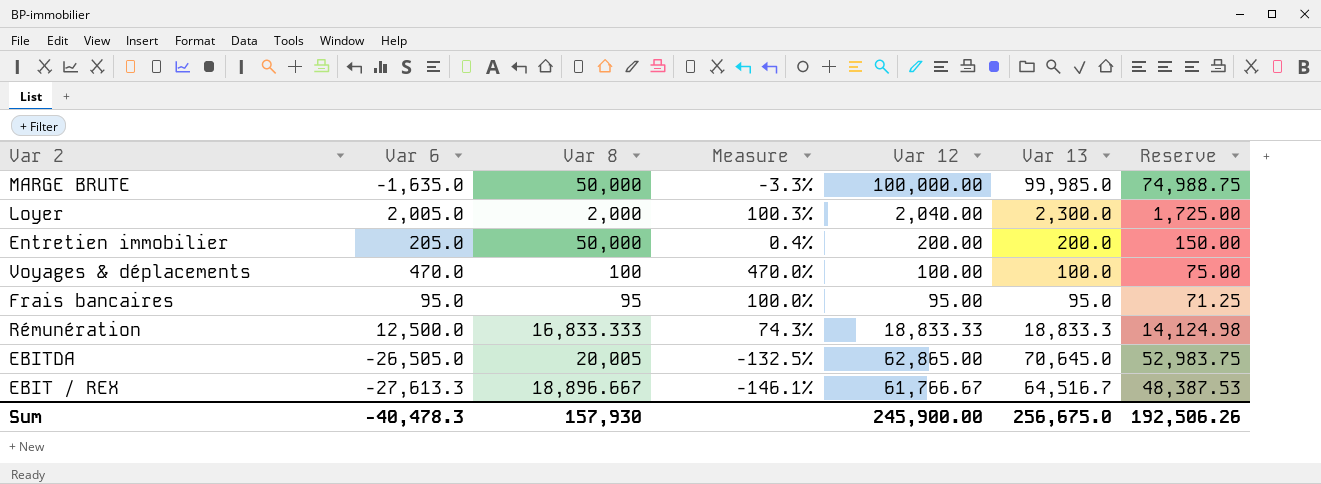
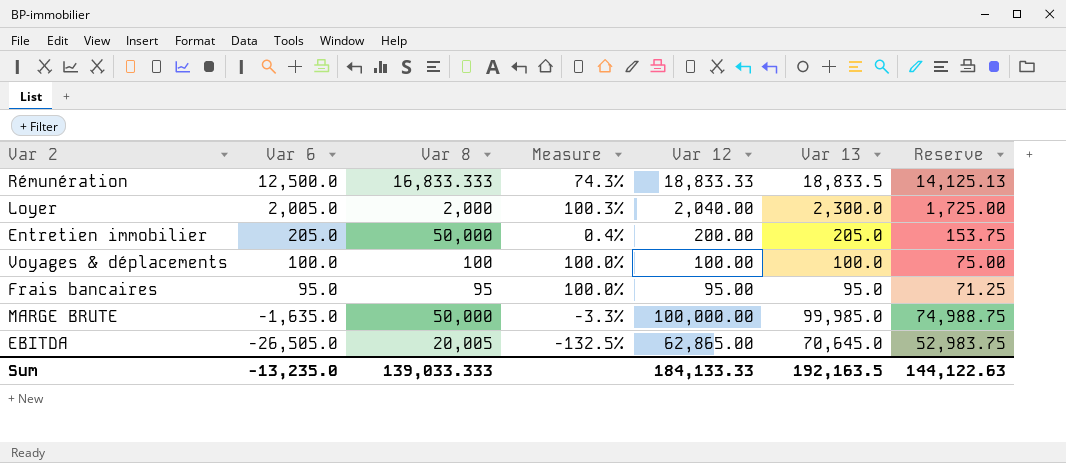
row order: none -> Var 6 descending
row EBIT / REX: -27,613.3 | 18,896.667 | -146.1% | 61,766.67 | 64,516.7 | 48,387.53 -> none
Rémunération | Var 13: 18,833.3 -> 18,833.5
Rémunération | Reserve: 14,124.98 -> 14,125.13
Entretien immobilier | Var 13: 200.0 -> 205.0
Entretien immobilier | Reserve: 150.00 -> 153.75
Voyages & déplacements | Var 6: 470.0 -> 100.0
Voyages & déplacements | Measure: 470.0% -> 100.0%
Sum | Var 6: -40,478.3 -> -13,235.0
Sum | Var 8: 157,930 -> 139,033.333
Sum | Var 12: 245,900.00 -> 184,133.33
Sum | Var 13: 256,675.0 -> 192,163.5
Sum | Reserve: 192,506.26 -> 144,122.63

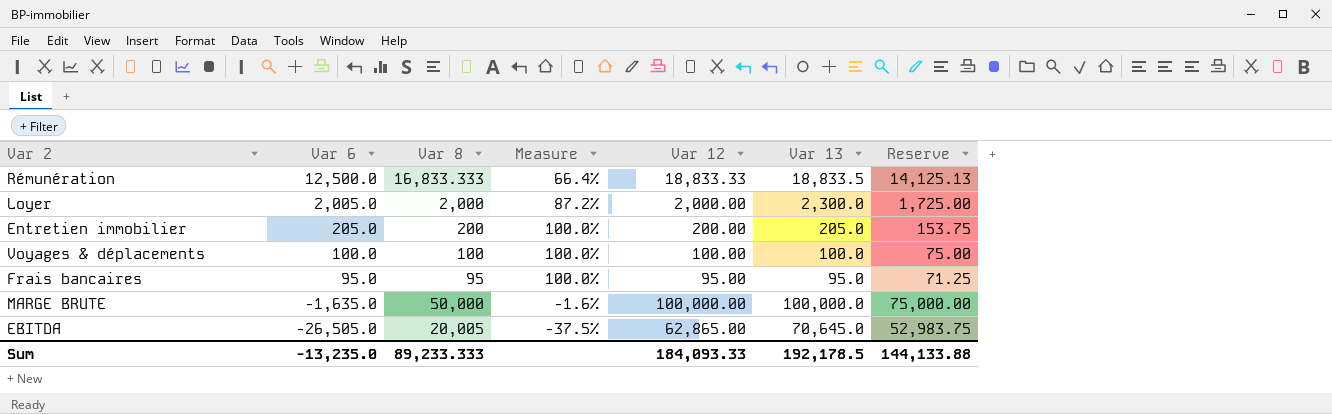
column Measure | formula: [Var 6] / [Var 8] -> [Var 6] / [Var 13]
Loyer | Var 12: 2,040.00 -> 2,000.00
Entretien immobilier | Var 8: 50,000 -> 200
MARGE BRUTE | Var 13: 99,985.0 -> 100,000.0
MARGE BRUTE | Reserve: 74,988.75 -> 75,000.00
Sum | Var 8: 139,033.333 -> 89,233.333
Sum | Var 12: 184,133.33 -> 184,093.33
Sum | Var 13: 192,163.5 -> 192,178.5
Sum | Reserve: 144,122.63 -> 144,133.88

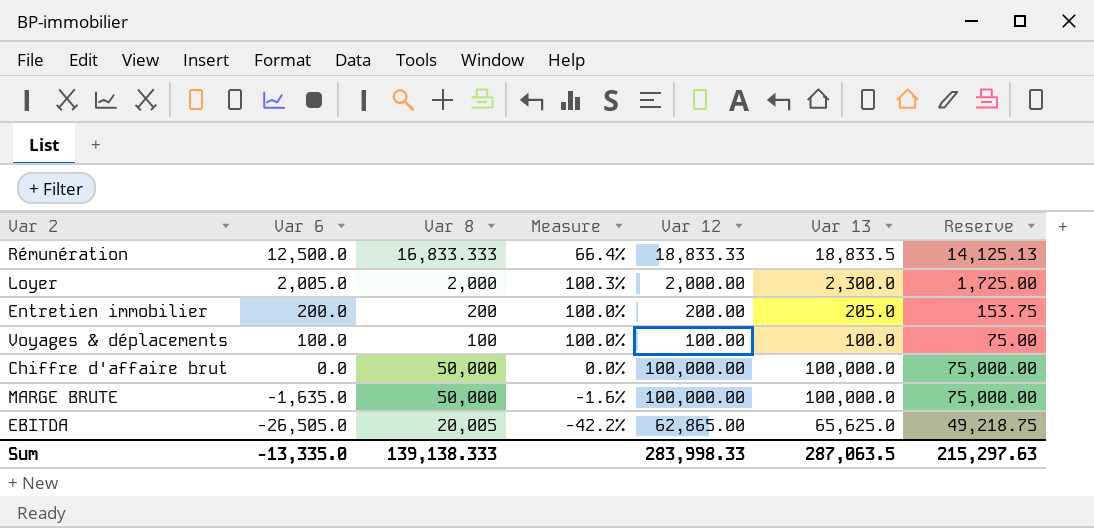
column Measure | formula: [Var 6] / [Var 13] -> [Var 6] / [Var 12]
row Frais bancaires: 95.0 | 95 | 100.0% | 95.00 | 95.0 | 71.25 -> none
Entretien immobilier | Var 6: 205.0 -> 200.0
row Chiffre d'affaire brut: none -> 0.0 | 50,000 | 0.0% | 100,000.00 | 100,000.0 | 75,000.00
EBITDA | Var 13: 70,645.0 -> 65,625.0
EBITDA | Reserve: 52,983.75 -> 49,218.75
Sum | Var 6: -13,235.0 -> -13,335.0
Sum | Var 8: 89,233.333 -> 139,138.333
Sum | Var 12: 184,093.33 -> 283,998.33
Sum | Var 13: 192,178.5 -> 287,063.5
Sum | Reserve: 144,133.88 -> 215,297.63

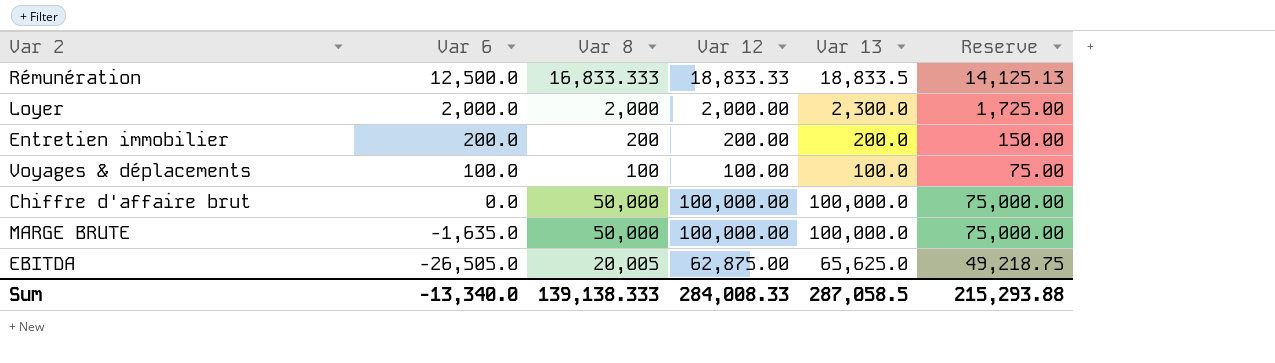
column Measure | formula: [Var 6] / [Var 12] -> none
Loyer | Var 6: 2,005.0 -> 2,000.0
Entretien immobilier | Var 13: 205.0 -> 200.0
Entretien immobilier | Reserve: 153.75 -> 150.00
EBITDA | Var 12: 62,865.00 -> 62,875.00
Sum | Var 6: -13,335.0 -> -13,340.0
Sum | Var 12: 283,998.33 -> 284,008.33
Sum | Var 13: 287,063.5 -> 287,058.5
Sum | Reserve: 215,297.63 -> 215,293.88

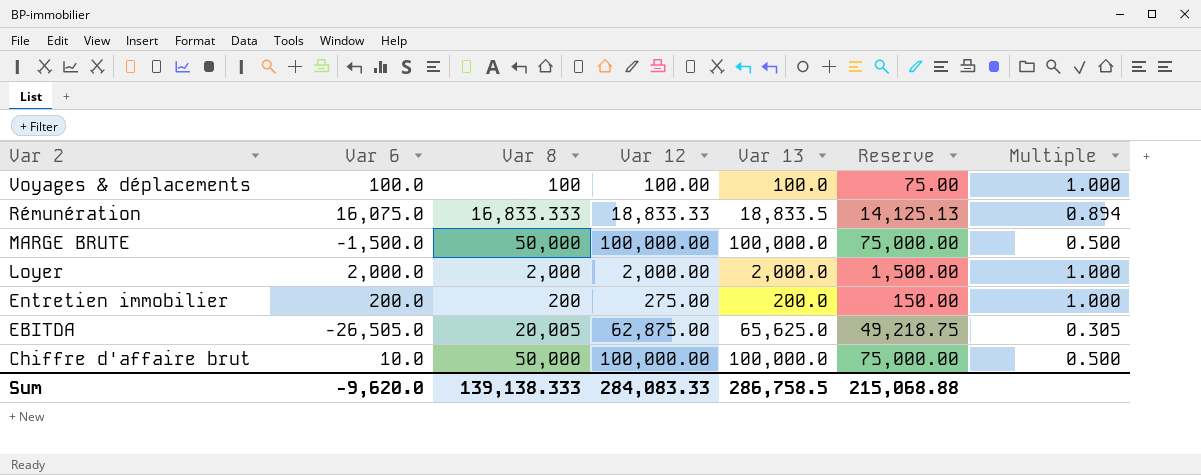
row order: Var 6 descending -> Var 2 descending
column Multiple | formula: none -> [Var 8] / [Var 13]
Rémunération | Var 6: 12,500.0 -> 16,075.0
MARGE BRUTE | Var 6: -1,635.0 -> -1,500.0
Loyer | Var 13: 2,300.0 -> 2,000.0
Loyer | Reserve: 1,725.00 -> 1,500.00
Entretien immobilier | Var 12: 200.00 -> 275.00
Chiffre d'affaire brut | Var 6: 0.0 -> 10.0
Sum | Var 6: -13,340.0 -> -9,620.0
Sum | Var 12: 284,008.33 -> 284,083.33
Sum | Var 13: 287,058.5 -> 286,758.5
Sum | Reserve: 215,293.88 -> 215,068.88

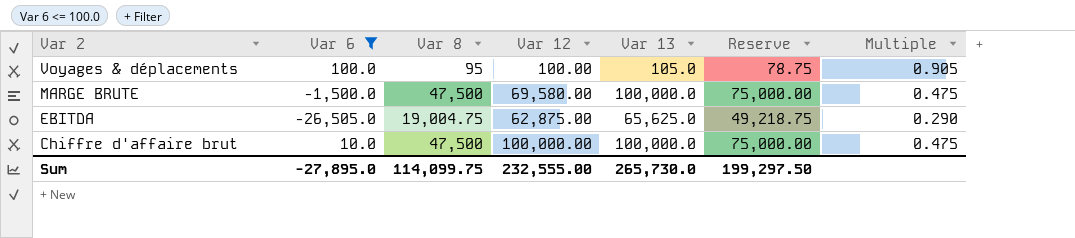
filter: none -> Var 6 <= 100.0
Voyages & déplacements | Var 8: 100 -> 95
Voyages & déplacements | Var 13: 100.0 -> 105.0
Voyages & déplacements | Reserve: 75.00 -> 78.75
Voyages & déplacements | Multiple: 1.000 -> 0.905
MARGE BRUTE | Var 8: 50,000 -> 47,500
MARGE BRUTE | Var 12: 100,000.00 -> 69,580.00
MARGE BRUTE | Multiple: 0.500 -> 0.475
EBITDA | Var 8: 20,005 -> 19,004.75
EBITDA | Multiple: 0.305 -> 0.290
Chiffre d'affaire brut | Var 8: 50,000 -> 47,500
Chiffre d'affaire brut | Multiple: 0.500 -> 0.475
Sum | Var 6: -9,620.0 -> -27,895.0
Sum | Var 8: 139,138.333 -> 114,099.75
Sum | Var 12: 284,083.33 -> 232,555.00
Sum | Var 13: 286,758.5 -> 265,730.0
Sum | Reserve: 215,068.88 -> 199,297.50

